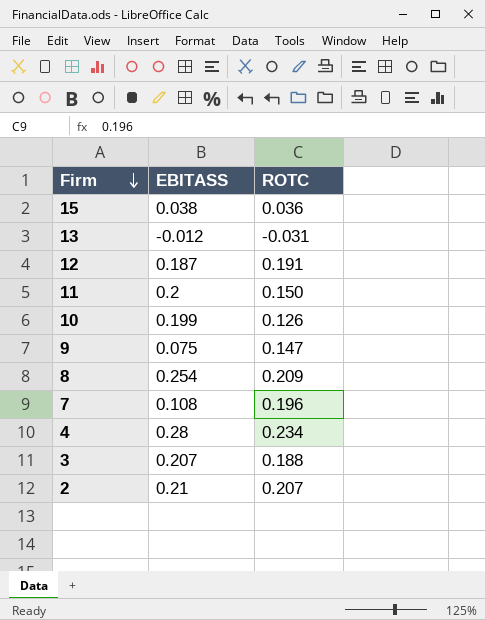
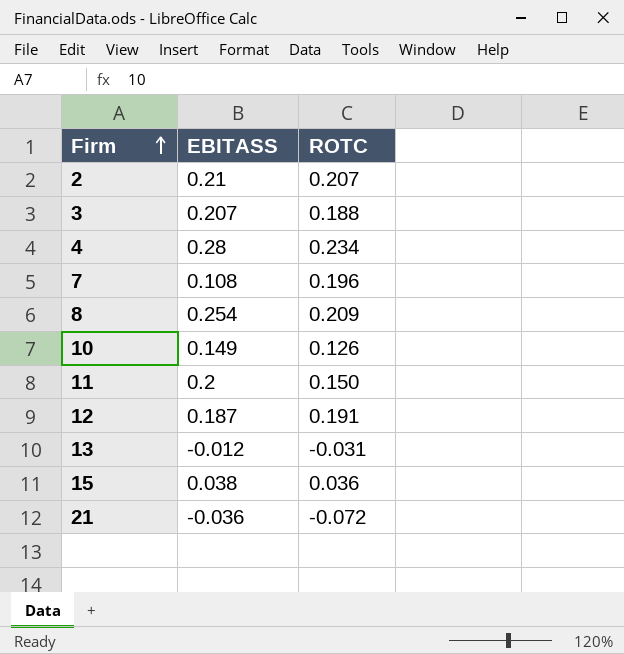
row order: Firm descending -> Firm ascending
row 9: 0.075 | 0.147 -> none
10 | EBITASS: 0.199 -> 0.149
row 21: none -> -0.036 | -0.072

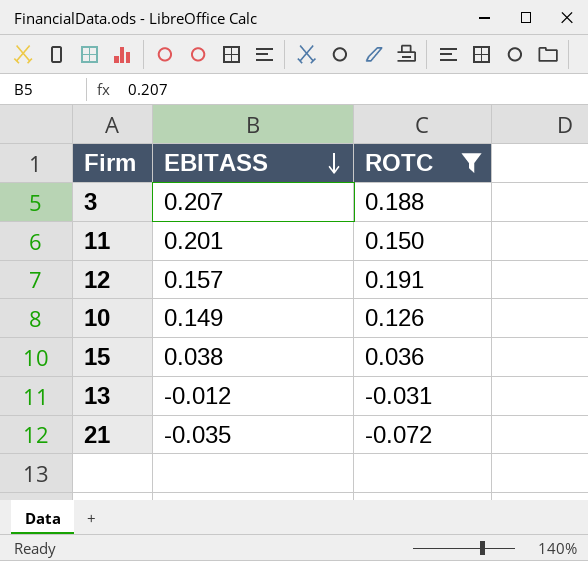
filter: none -> ROTC <= 0.191
row order: Firm ascending -> EBITASS descending
11 | EBITASS: 0.2 -> 0.201
12 | EBITASS: 0.187 -> 0.157
21 | EBITASS: -0.036 -> -0.035

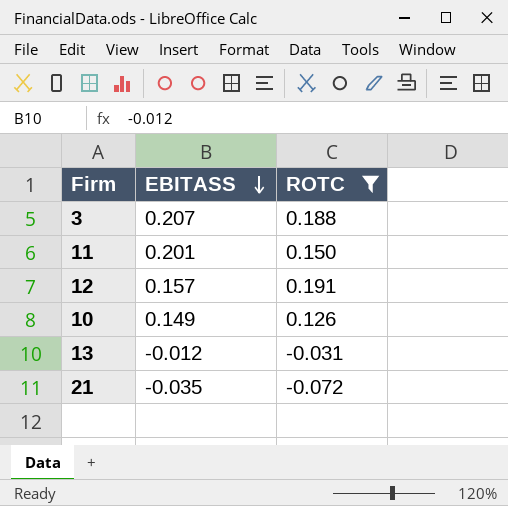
row 15: 0.038 | 0.036 -> none

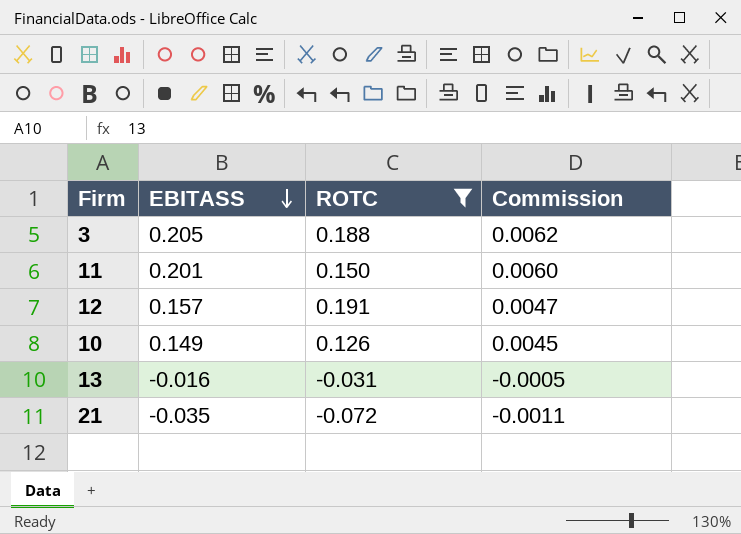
column Commission | formula: none -> [EBITASS] * 0.03
3 | EBITASS: 0.207 -> 0.205
13 | EBITASS: -0.012 -> -0.016

